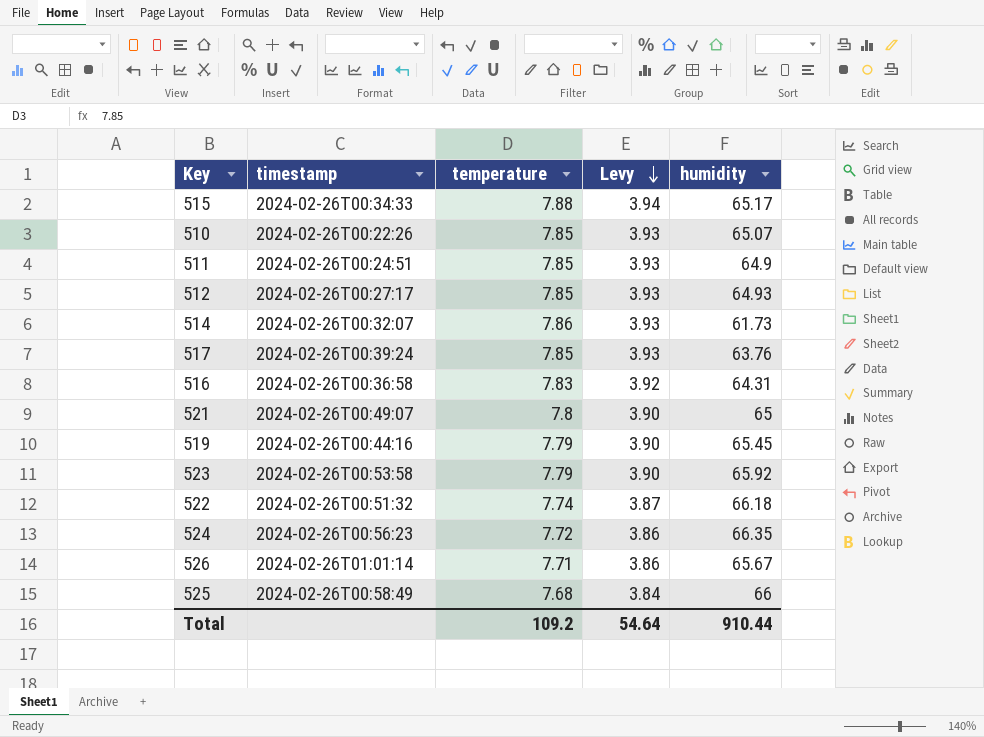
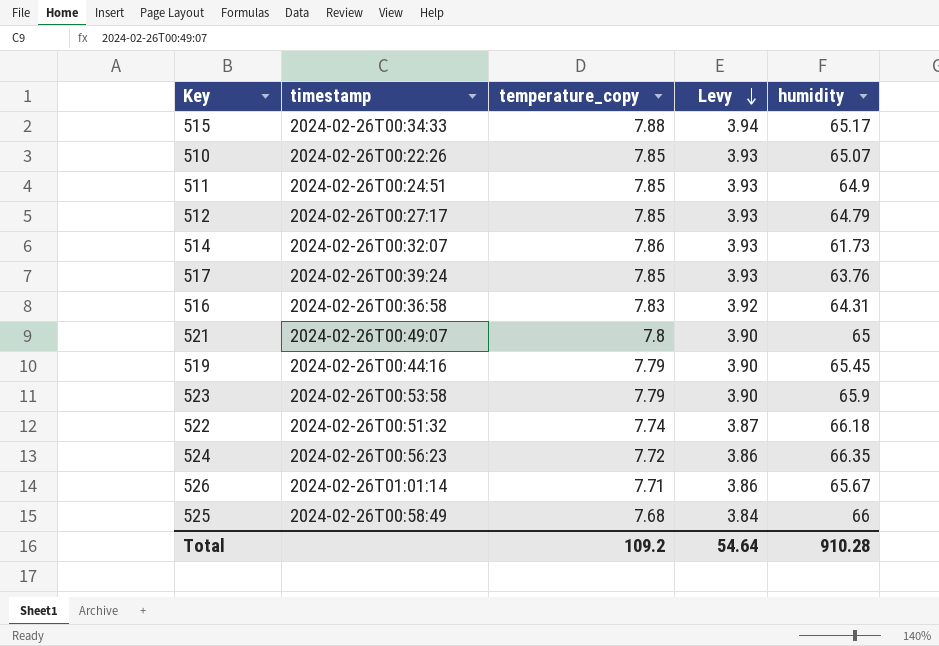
column name: temperature -> temperature_copy
512 | humidity: 64.93 -> 64.79
523 | humidity: 65.92 -> 65.9
Total | humidity: 910.44 -> 910.28

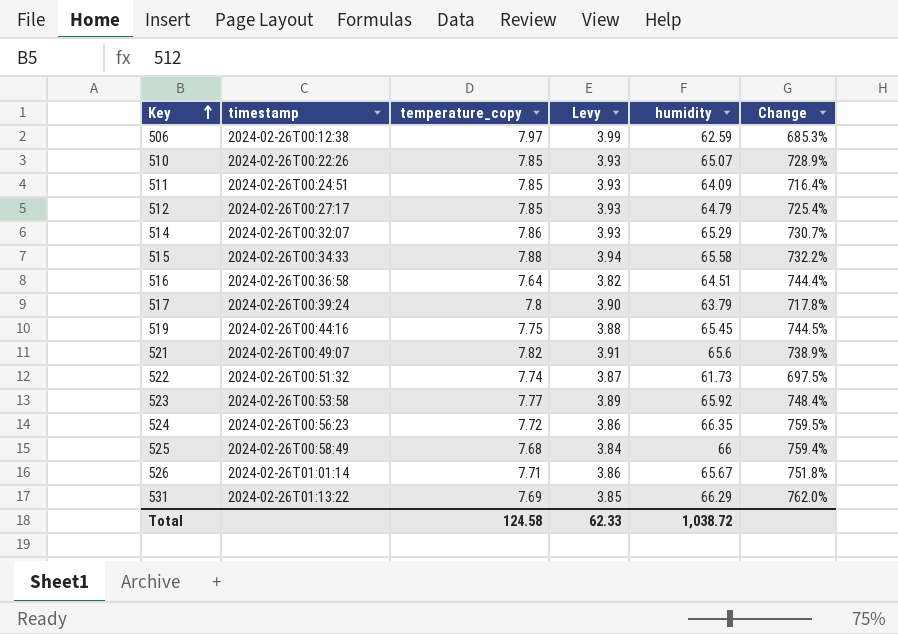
row order: Levy descending -> Key ascending
column Change | formula: none -> ([humidity] - [temperature_copy]) / [temperature_copy]
row 506: none -> 2024-02-26T00:12:38 | 7.97 | 3.99 | 62.59 | 685.3%
511 | humidity: 64.9 -> 64.09
514 | humidity: 61.73 -> 65.29
515 | humidity: 65.17 -> 65.58
516 | temperature_copy: 7.83 -> 7.64
516 | Levy: 3.92 -> 3.82
516 | humidity: 64.31 -> 64.51
517 | temperature_copy: 7.85 -> 7.8
517 | Levy: 3.93 -> 3.90
517 | humidity: 63.76 -> 63.79
519 | temperature_copy: 7.79 -> 7.75
519 | Levy: 3.90 -> 3.88
521 | temperature_copy: 7.8 -> 7.82
521 | Levy: 3.90 -> 3.91
521 | humidity: 65 -> 65.6
522 | humidity: 66.18 -> 61.73
523 | temperature_copy: 7.79 -> 7.77
523 | Levy: 3.90 -> 3.89
523 | humidity: 65.9 -> 65.92
row 531: none -> 2024-02-26T01:13:22 | 7.69 | 3.85 | 66.29 | 762.0%
Total | temperature_copy: 109.2 -> 124.58
Total | Levy: 54.64 -> 62.33
Total | humidity: 910.28 -> 1,038.72

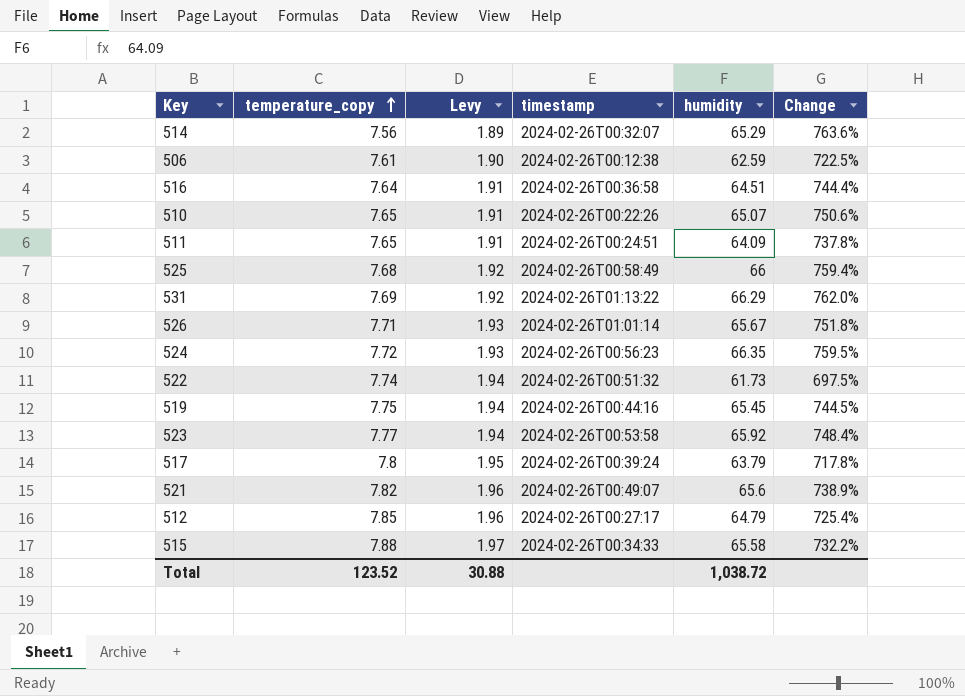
row order: Key ascending -> temperature_copy ascending
column Levy | formula: [temperature_copy] * 0.5 -> [temperature_copy] * 0.25
column timestamp | position: 2 -> 4
514 | temperature_copy: 7.86 -> 7.56
514 | Change: 730.7% -> 763.6%
506 | temperature_copy: 7.97 -> 7.61
506 | Change: 685.3% -> 722.5%
510 | temperature_copy: 7.85 -> 7.65
510 | Change: 728.9% -> 750.6%
511 | temperature_copy: 7.85 -> 7.65
511 | Change: 716.4% -> 737.8%
Total | temperature_copy: 124.58 -> 123.52
Total | Levy: 62.33 -> 30.88

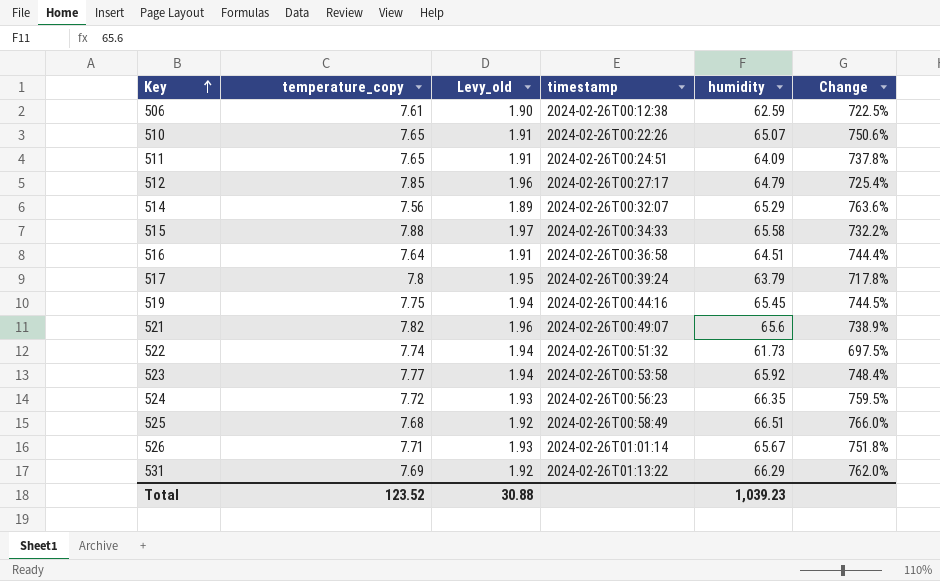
row order: temperature_copy ascending -> Key ascending
column name: Levy -> Levy_old
525 | humidity: 66 -> 66.51
525 | Change: 759.4% -> 766.0%
Total | humidity: 1,038.72 -> 1,039.23

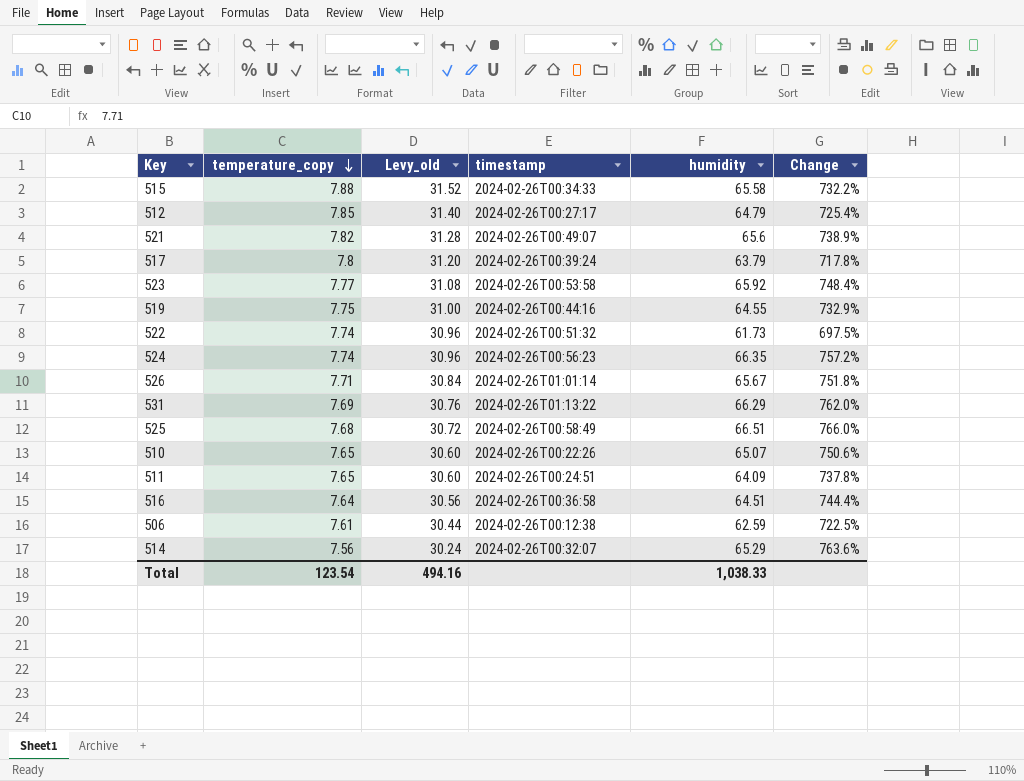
row order: Key ascending -> temperature_copy descending
column Levy_old | formula: [temperature_copy] * 0.25 -> [temperature_copy] * 4
519 | humidity: 65.45 -> 64.55
519 | Change: 744.5% -> 732.9%
524 | temperature_copy: 7.72 -> 7.74
524 | Change: 759.5% -> 757.2%
Total | temperature_copy: 123.52 -> 123.54
Total | Levy_old: 30.88 -> 494.16
Total | humidity: 1,039.23 -> 1,038.33

